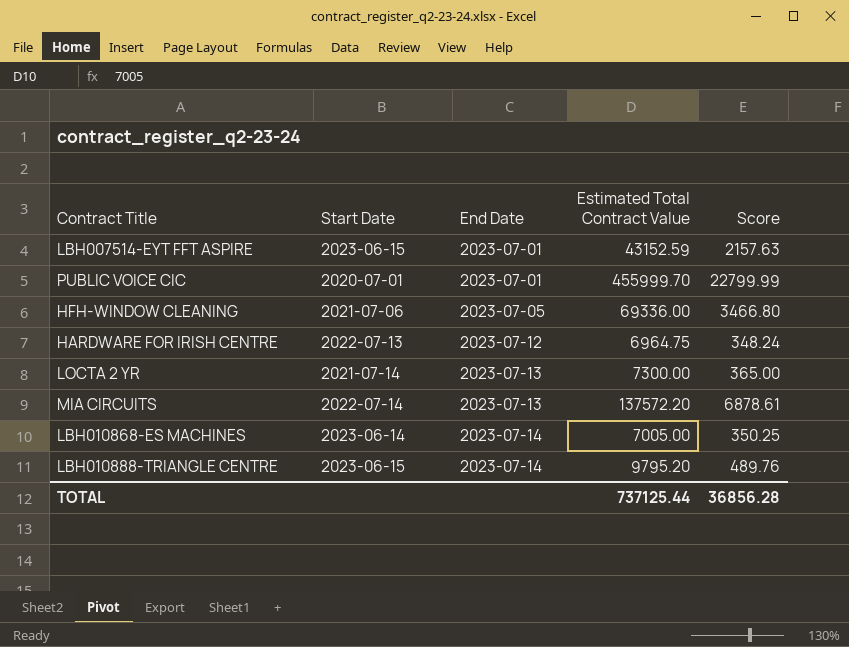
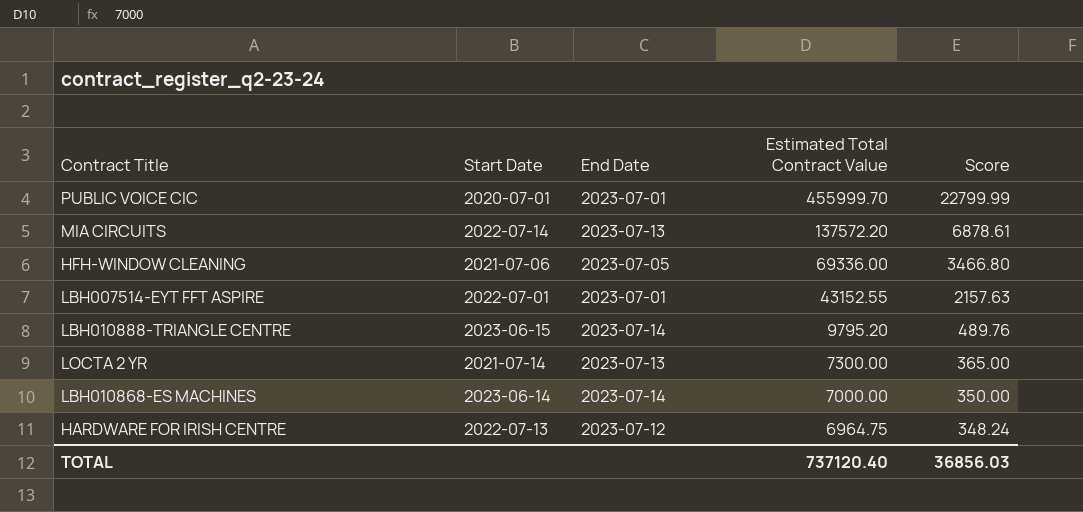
row order: End Date ascending -> Estimated Total Contract Value descending
LBH007514-EYT FFT ASPIRE | Start Date: 2023-06-15 -> 2022-07-01
LBH007514-EYT FFT ASPIRE | Estimated Total Contract Value: 43152.59 -> 43152.55
LBH010868-ES MACHINES | Estimated Total Contract Value: 7005.00 -> 7000.00
LBH010868-ES MACHINES | Score: 350.25 -> 350.00
TOTAL | Estimated Total Contract Value: 737125.44 -> 737120.40
TOTAL | Score: 36856.28 -> 36856.03

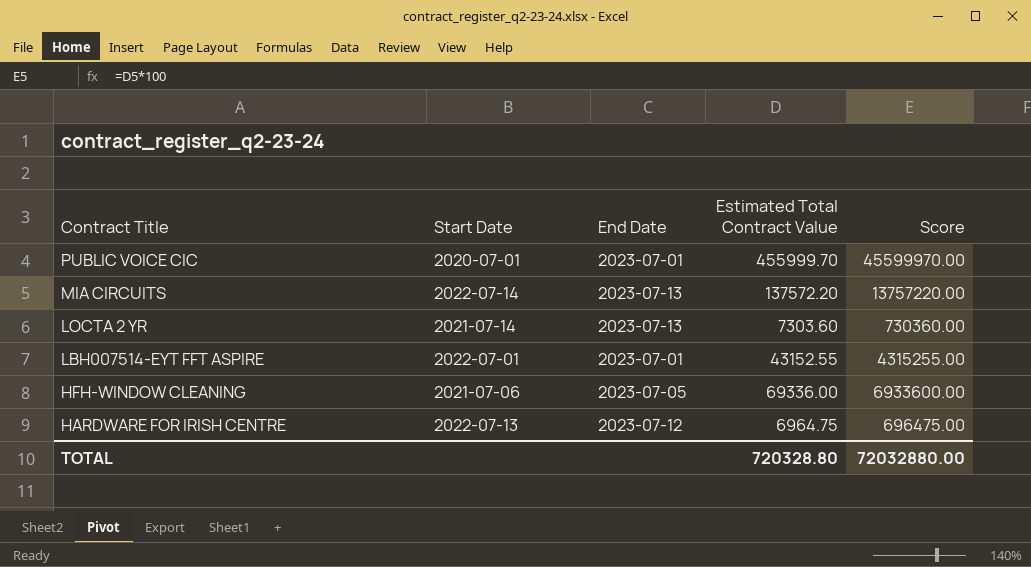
row order: Estimated Total Contract Value descending -> Contract Title descending
column Score | formula: [Estimated Total Contract Value] * 0.05 -> [Estimated Total Contract Value] * 100
row LBH010888-TRIANGLE CENTRE: 2023-06-15 | 2023-07-14 | 9795.20 | 489.76 -> none
row LBH010868-ES MACHINES: 2023-06-14 | 2023-07-14 | 7000.00 | 350.00 -> none
LOCTA 2 YR | Estimated Total Contract Value: 7300.00 -> 7303.60
TOTAL | Estimated Total Contract Value: 737120.40 -> 720328.80
TOTAL | Score: 36856.03 -> 72032880.00

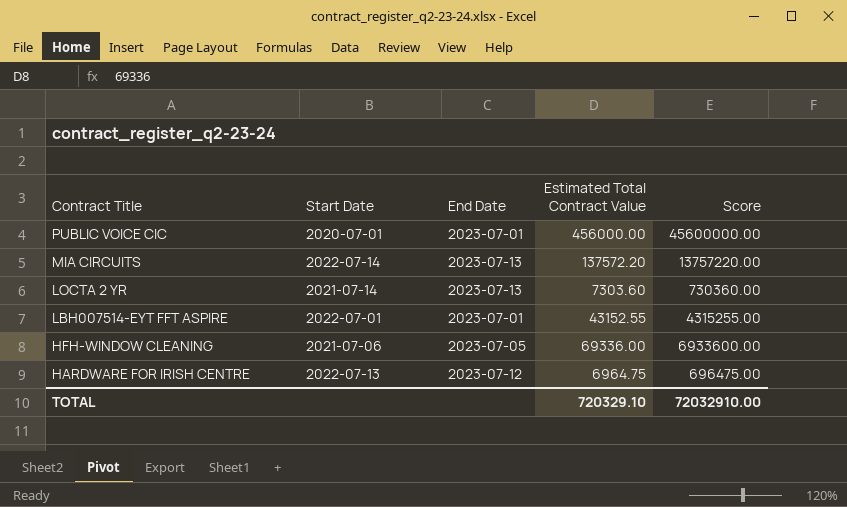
PUBLIC VOICE CIC | Estimated Total Contract Value: 455999.70 -> 456000.00
PUBLIC VOICE CIC | Score: 45599970.00 -> 45600000.00
TOTAL | Estimated Total Contract Value: 720328.80 -> 720329.10
TOTAL | Score: 72032880.00 -> 72032910.00

